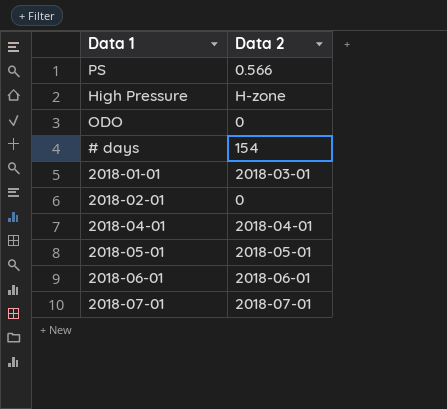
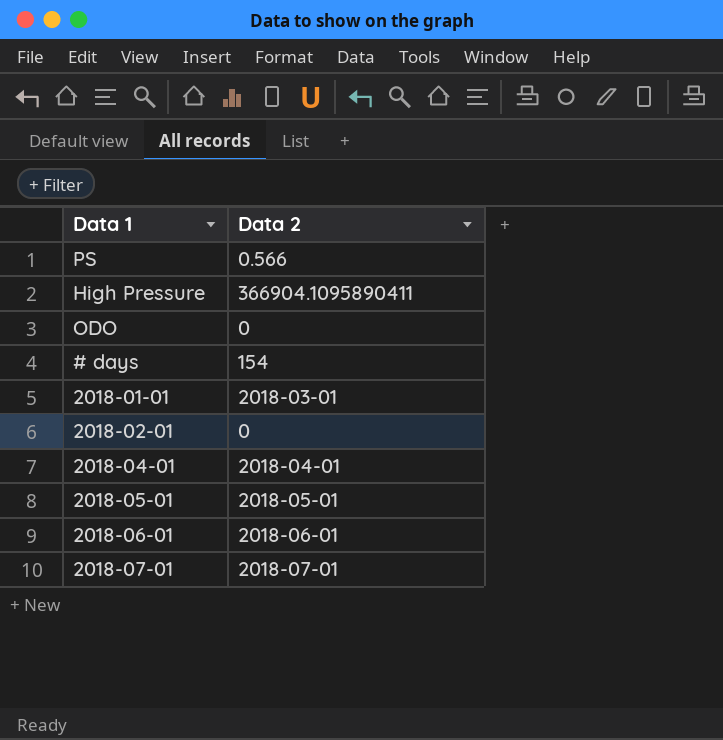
High Pressure | Data 2: H-zone -> 366904.1095890411

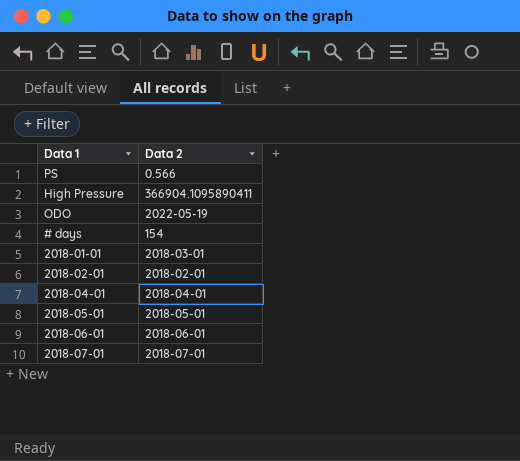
ODO | Data 2: 0 -> 2022-05-19
2018-02-01 | Data 2: 0 -> 2018-02-01

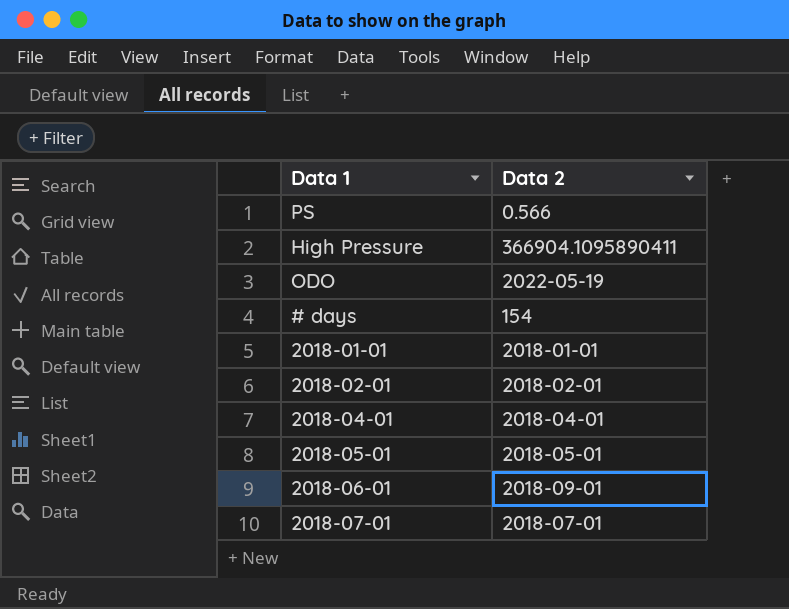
2018-01-01 | Data 2: 2018-03-01 -> 2018-01-01
2018-06-01 | Data 2: 2018-06-01 -> 2018-09-01

